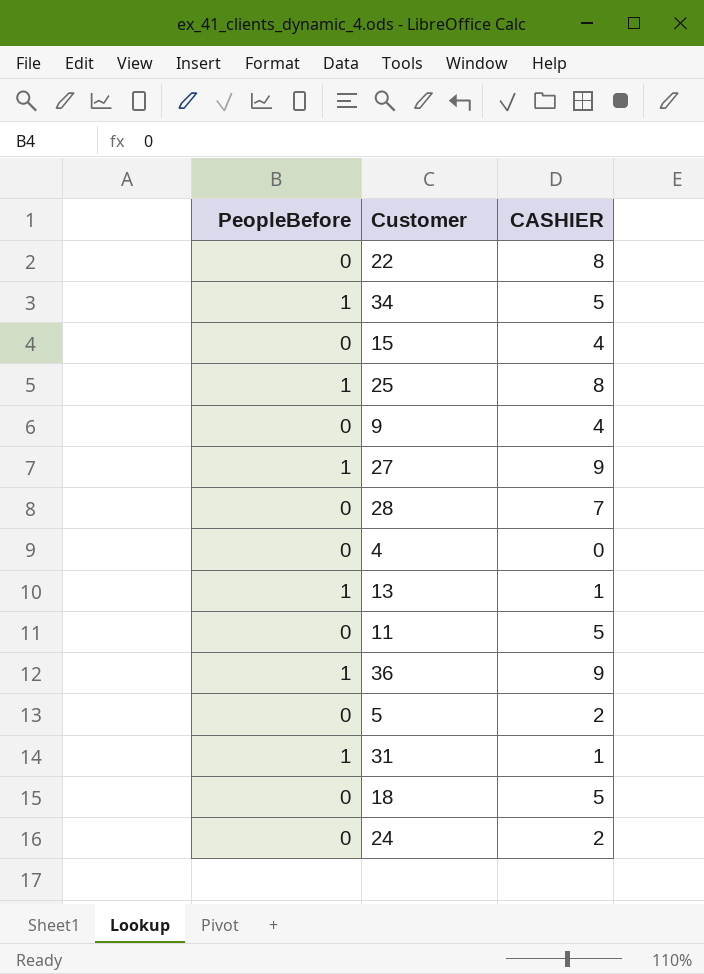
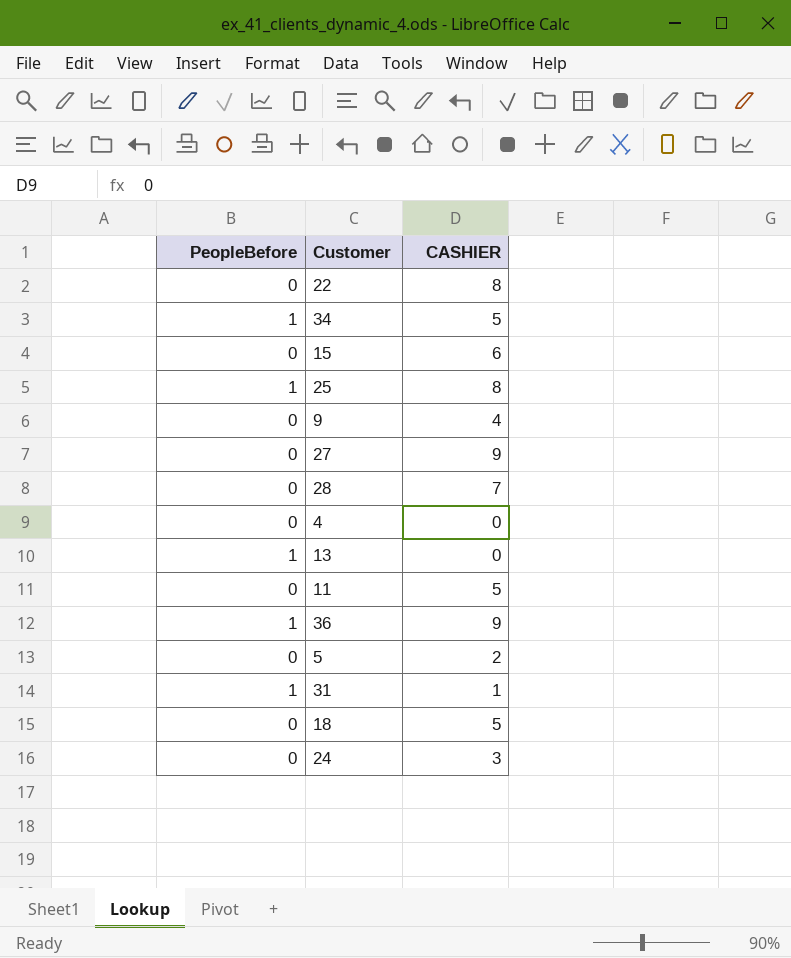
15 | CASHIER: 4 -> 6
27 | PeopleBefore: 1 -> 0
13 | CASHIER: 1 -> 0
24 | CASHIER: 2 -> 3

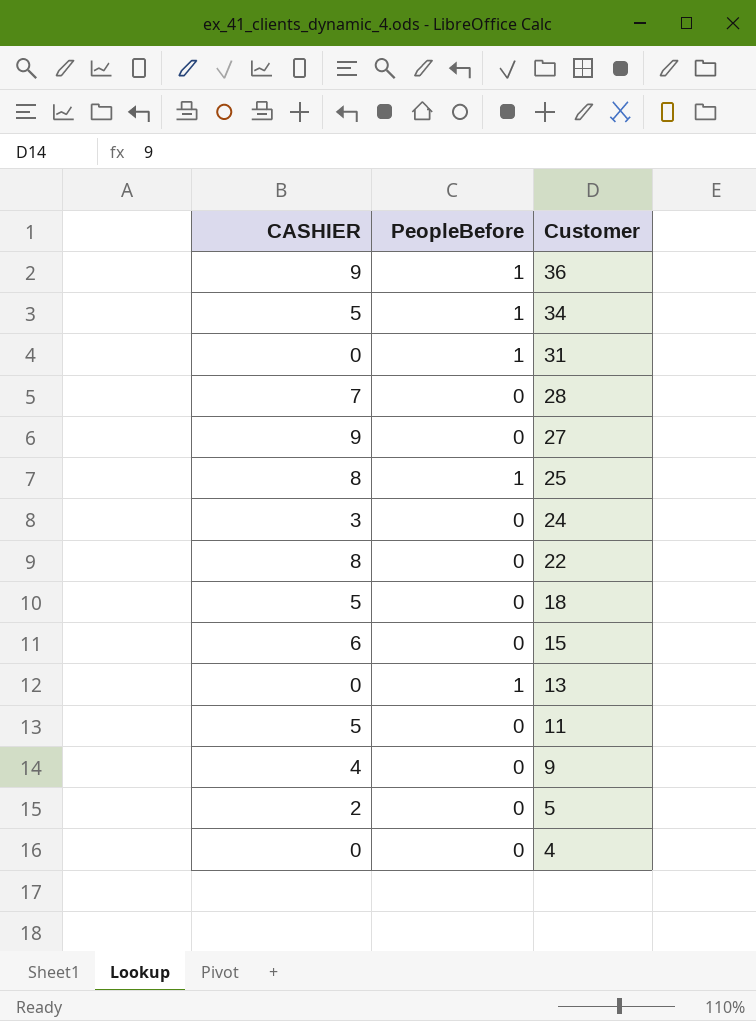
row order: none -> Customer descending
column CASHIER | position: 3 -> 1
31 | CASHIER: 1 -> 0

